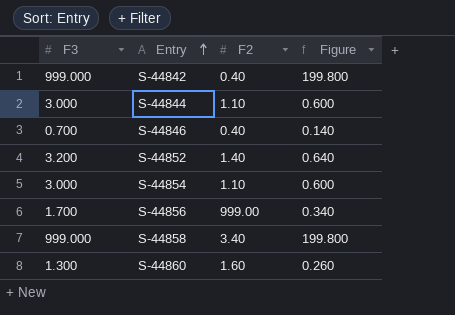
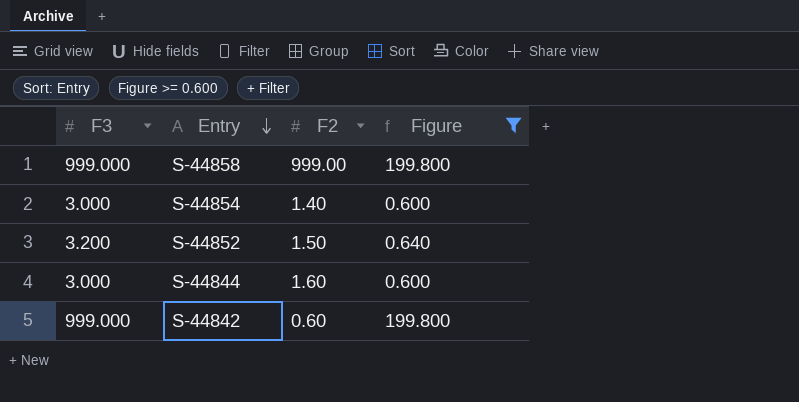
filter: none -> Figure >= 0.600
row order: Entry ascending -> Entry descending
S-44858 | F2: 3.40 -> 999.00
S-44854 | F2: 1.10 -> 1.40
S-44852 | F2: 1.40 -> 1.50
S-44844 | F2: 1.10 -> 1.60
S-44842 | F2: 0.40 -> 0.60

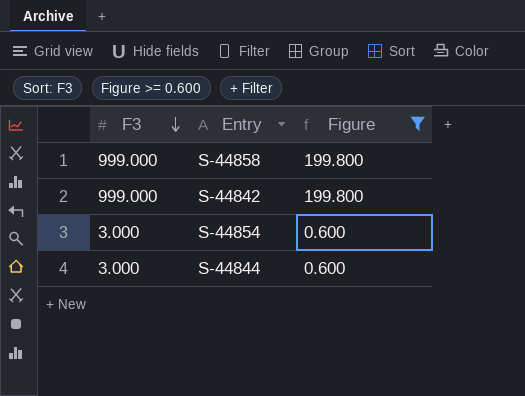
row order: Entry descending -> F3 descending
column F2 | position: 3 -> none
row S-44852: 3.200 | 1.50 | 0.640 -> none

